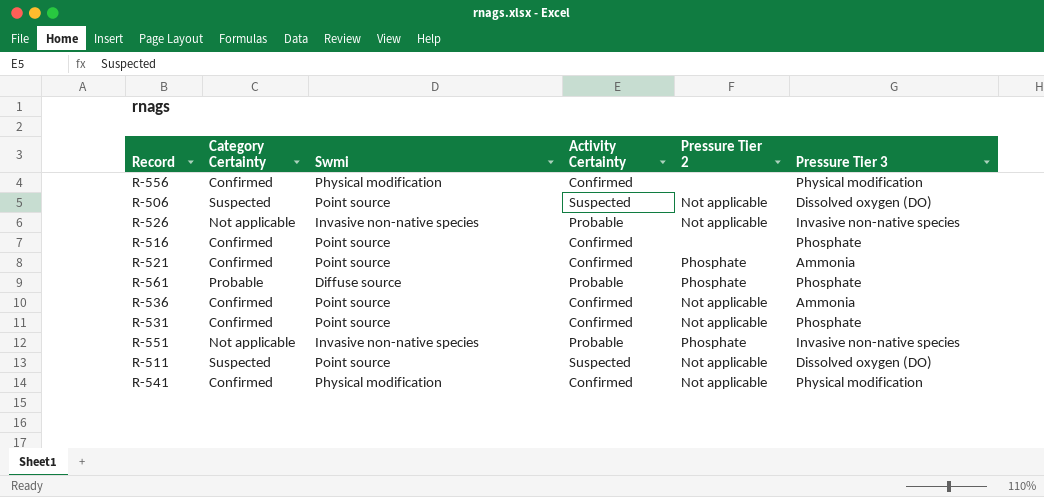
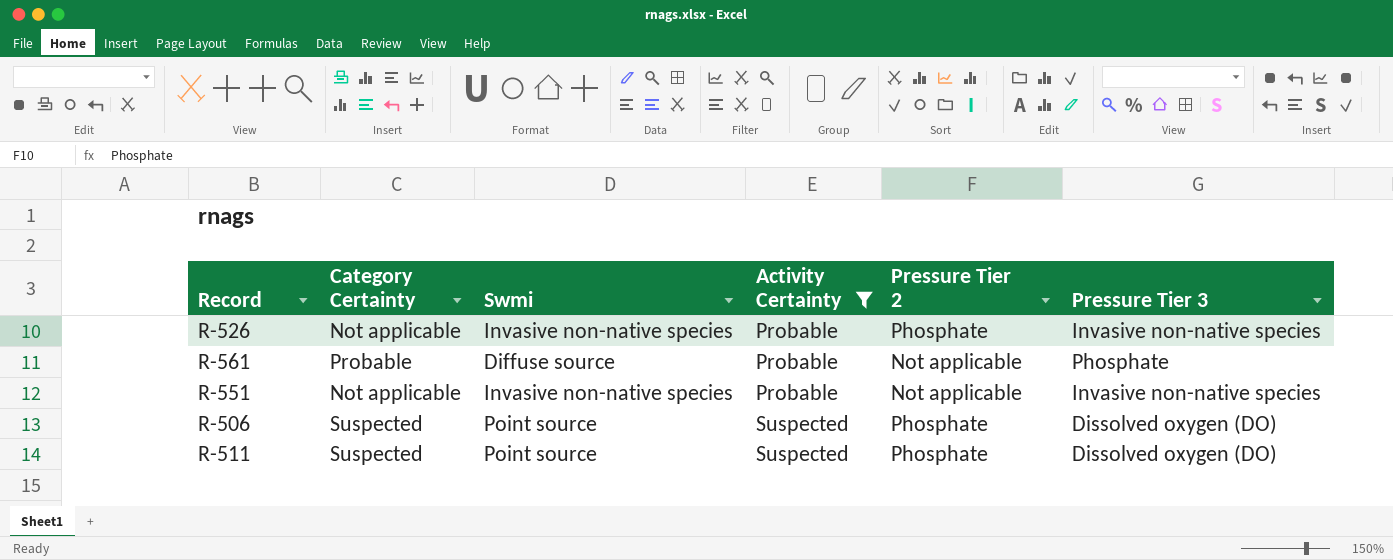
filter: none -> Activity Certainty != Confirmed
row order: none -> Activity Certainty ascending
R-526 | Pressure Tier 2: Not applicable -> Phosphate
R-561 | Pressure Tier 2: Phosphate -> Not applicable
R-551 | Pressure Tier 2: Phosphate -> Not applicable
R-506 | Pressure Tier 2: Not applicable -> Phosphate
R-511 | Pressure Tier 2: Not applicable -> Phosphate

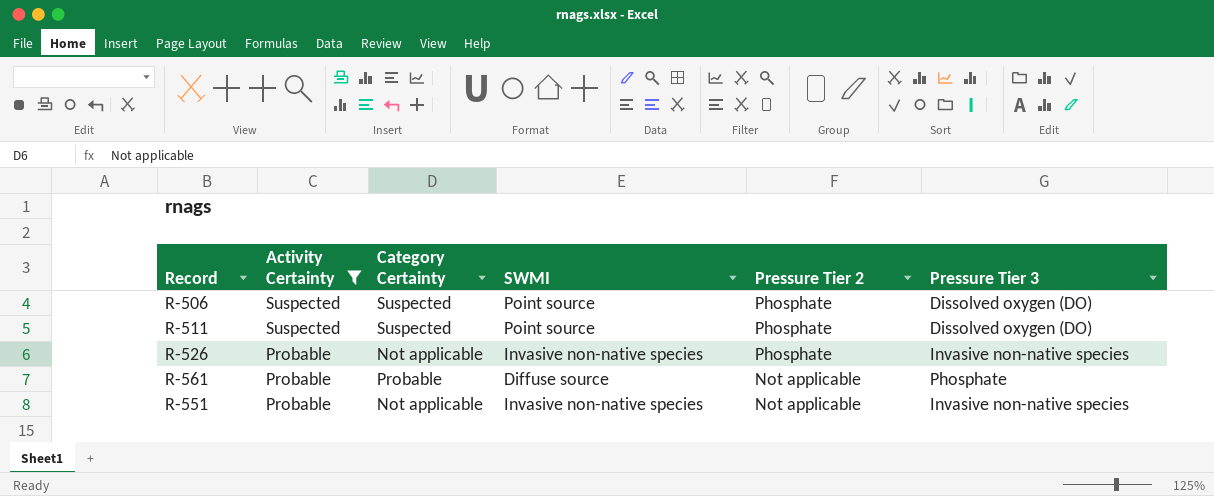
row order: Activity Certainty ascending -> Activity Certainty descending
column Activity Certainty | position: 4 -> 2
column name: Swmi -> SWMI

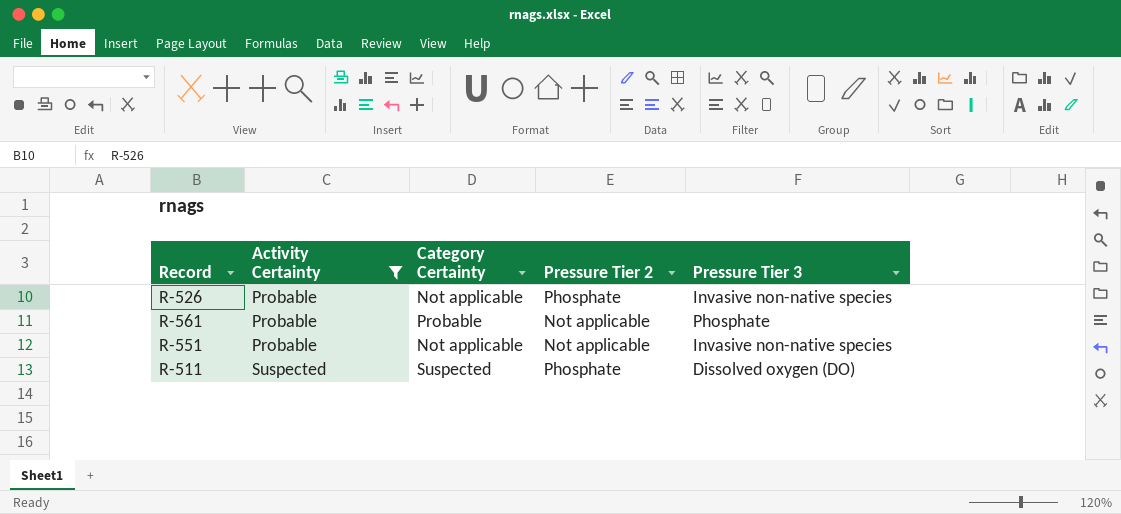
row order: Activity Certainty descending -> Activity Certainty ascending
column SWMI | position: 4 -> none
row R-506: Suspected | Suspected | Point source | Phosphate | Dissolved oxygen (DO) -> none

